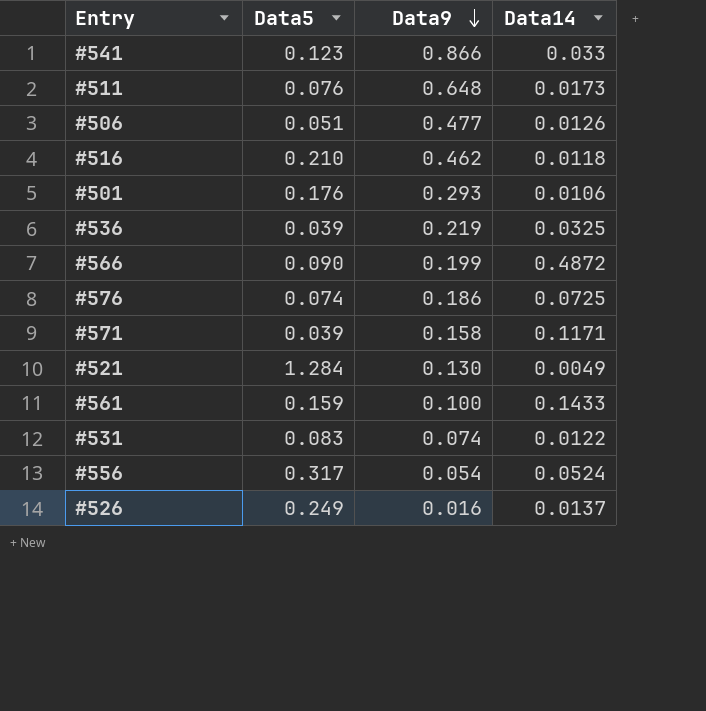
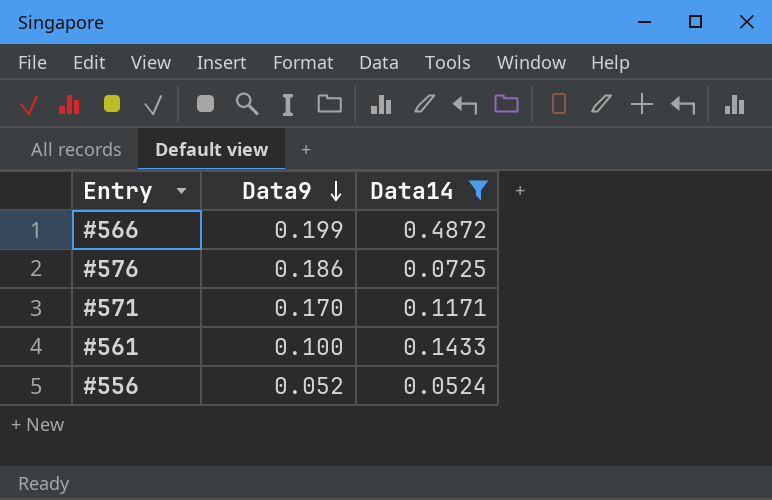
filter: none -> Data14 >= 0.0524
column Data5 | position: 2 -> none
#571 | Data9: 0.158 -> 0.170
#556 | Data9: 0.054 -> 0.052

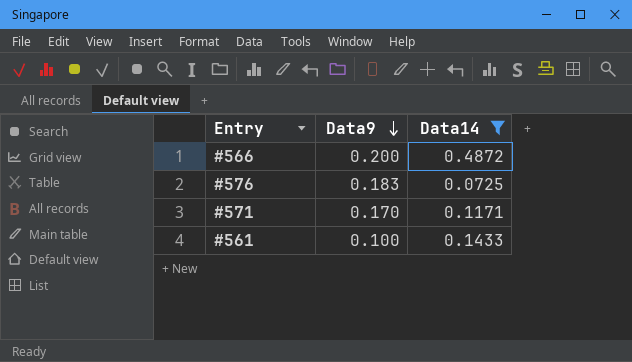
row #556: 0.052 | 0.0524 -> none
#566 | Data9: 0.199 -> 0.200
#576 | Data9: 0.186 -> 0.183

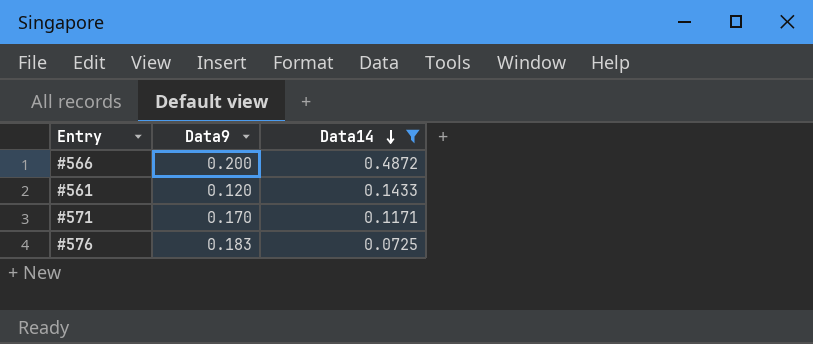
row order: Data9 descending -> Data14 descending
#561 | Data9: 0.100 -> 0.120

